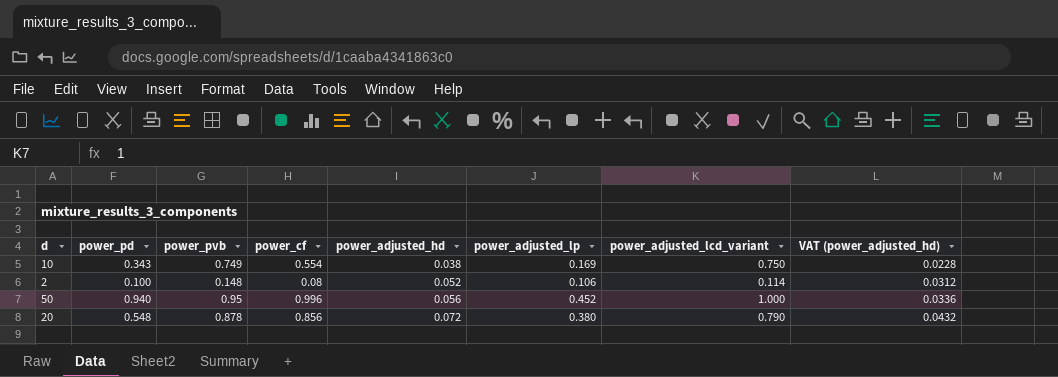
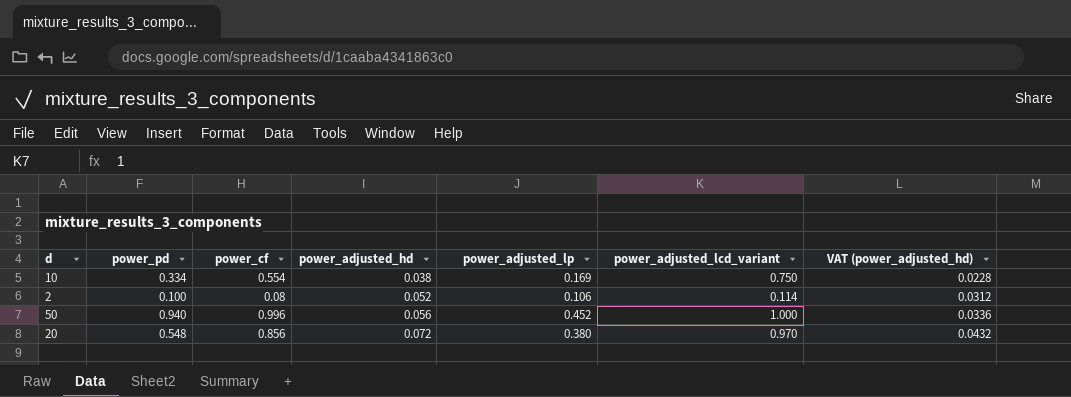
column power_pvb | position: 3 -> none
10 | power_pd: 0.343 -> 0.334
20 | power_adjusted_lcd_variant: 0.790 -> 0.970

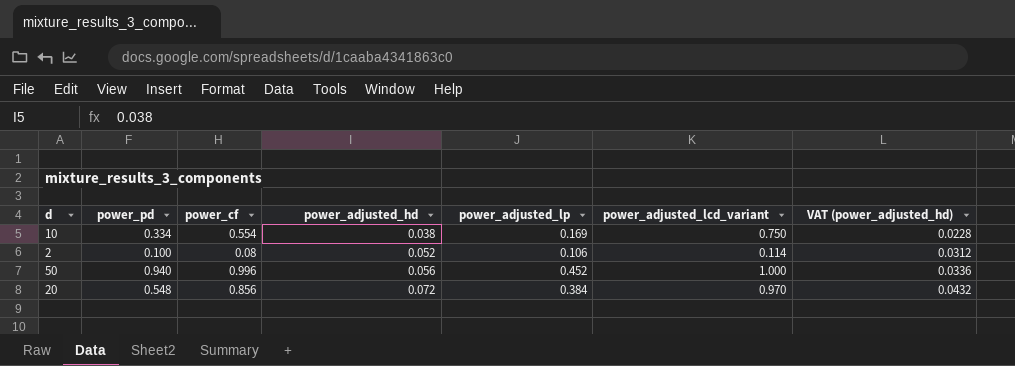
20 | power_adjusted_lp: 0.380 -> 0.384

